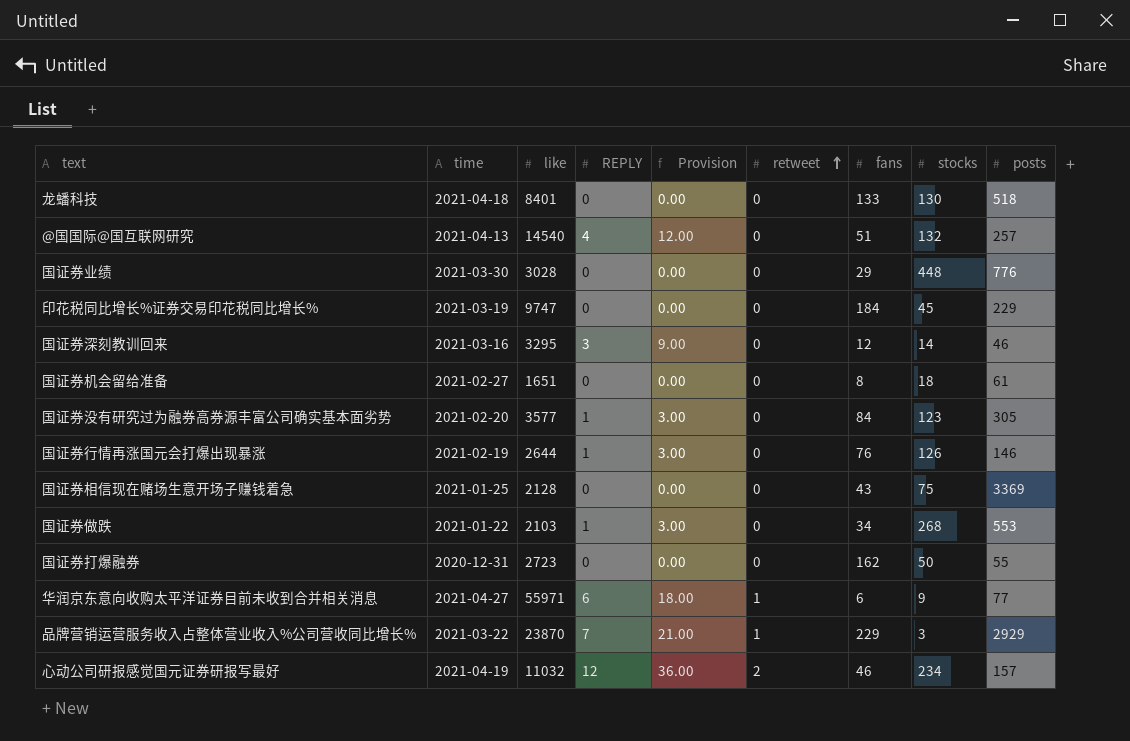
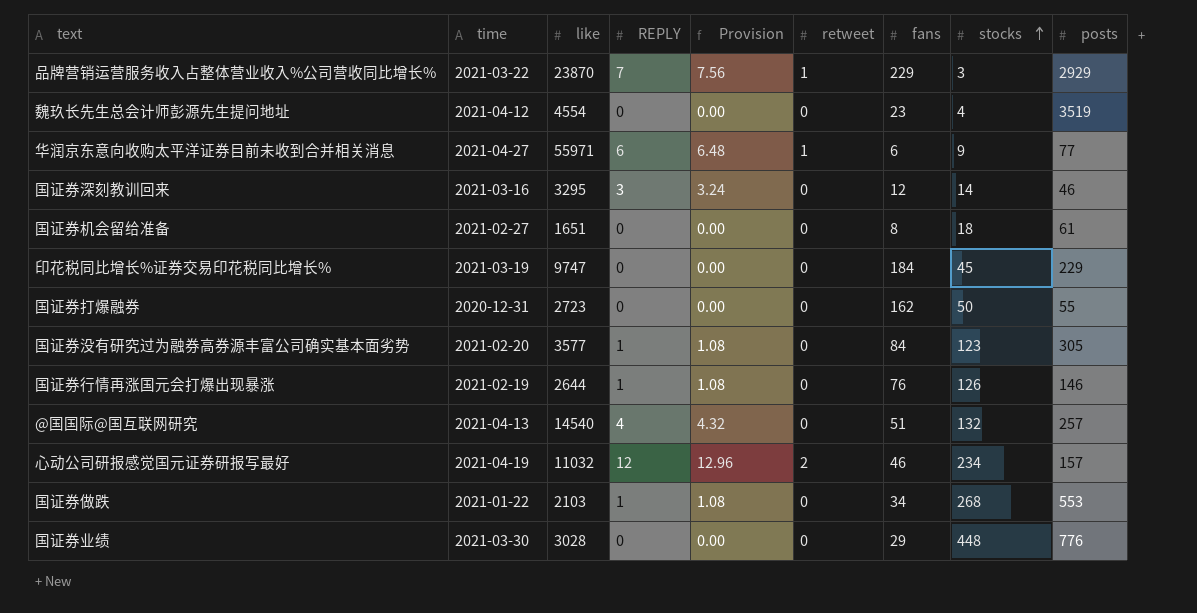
row order: retweet ascending -> stocks ascending
column Provision | formula: [REPLY] * 3 -> [REPLY] * 1.08
row 龙蟠科技: 2021-04-18 | 8401 | 0 | 0.00 | 0 | 133 | 130 | 518 -> none
row 国证券相信现在赌场生意开场子赚钱着急: 2021-01-25 | 2128 | 0 | 0.00 | 0 | 43 | 75 | 3369 -> none
row 魏玖长先生总会计师彭源先生提问地址: none -> 2021-04-12 | 4554 | 0 | 0.00 | 0 | 23 | 4 | 3519

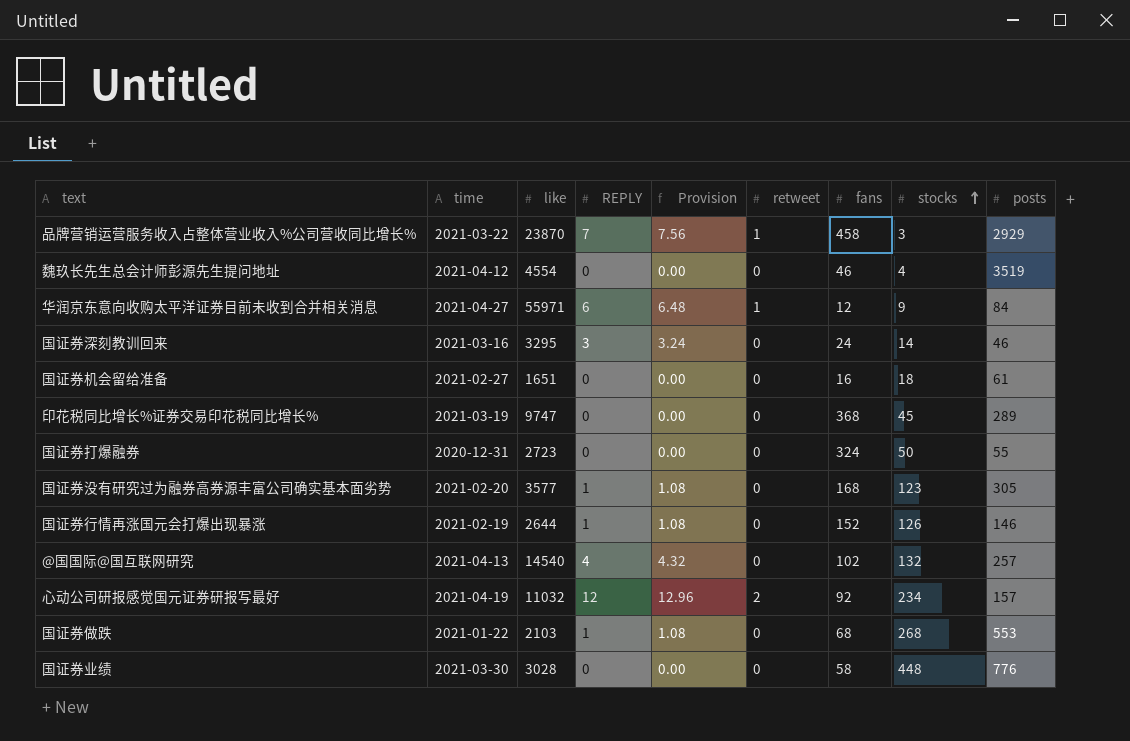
品牌营销运营服务收入占整体营业收入%公司营收同比增长% | fans: 229 -> 458
魏玖长先生总会计师彭源先生提问地址 | fans: 23 -> 46
华润京东意向收购太平洋证券目前未收到合并相关消息 | fans: 6 -> 12
华润京东意向收购太平洋证券目前未收到合并相关消息 | posts: 77 -> 84
国证券深刻教训回来 | fans: 12 -> 24
国证券机会留给准备 | fans: 8 -> 16
印花税同比增长%证券交易印花税同比增长% | fans: 184 -> 368
印花税同比增长%证券交易印花税同比增长% | posts: 229 -> 289
国证券打爆融券 | fans: 162 -> 324
国证券没有研究过为融券高券源丰富公司确实基本面劣势 | fans: 84 -> 168
国证券行情再涨国元会打爆出现暴涨 | fans: 76 -> 152
@国国际@国互联网研究 | fans: 51 -> 102
心动公司研报感觉国元证券研报写最好 | fans: 46 -> 92
国证券做跌 | fans: 34 -> 68
国证券业绩 | fans: 29 -> 58

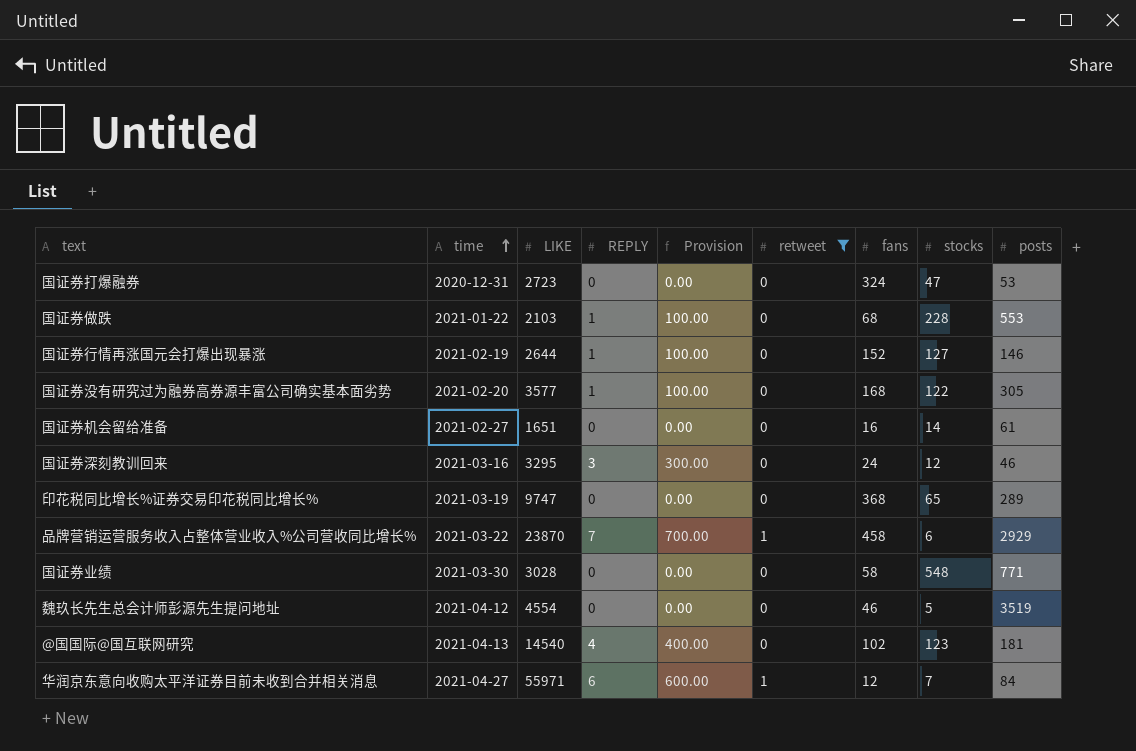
filter: none -> retweet != 2
row order: stocks ascending -> time ascending
column name: like -> LIKE
column Provision | formula: [REPLY] * 1.08 -> [REPLY] * 100
国证券打爆融券 | stocks: 50 -> 47
国证券打爆融券 | posts: 55 -> 53
国证券做跌 | stocks: 268 -> 228
国证券行情再涨国元会打爆出现暴涨 | stocks: 126 -> 127
国证券没有研究过为融券高券源丰富公司确实基本面劣势 | stocks: 123 -> 122
国证券机会留给准备 | stocks: 18 -> 14
国证券深刻教训回来 | stocks: 14 -> 12
印花税同比增长%证券交易印花税同比增长% | stocks: 45 -> 65
品牌营销运营服务收入占整体营业收入%公司营收同比增长% | stocks: 3 -> 6
国证券业绩 | stocks: 448 -> 548
国证券业绩 | posts: 776 -> 771
魏玖长先生总会计师彭源先生提问地址 | stocks: 4 -> 5
@国国际@国互联网研究 | stocks: 132 -> 123
@国国际@国互联网研究 | posts: 257 -> 181
华润京东意向收购太平洋证券目前未收到合并相关消息 | stocks: 9 -> 7

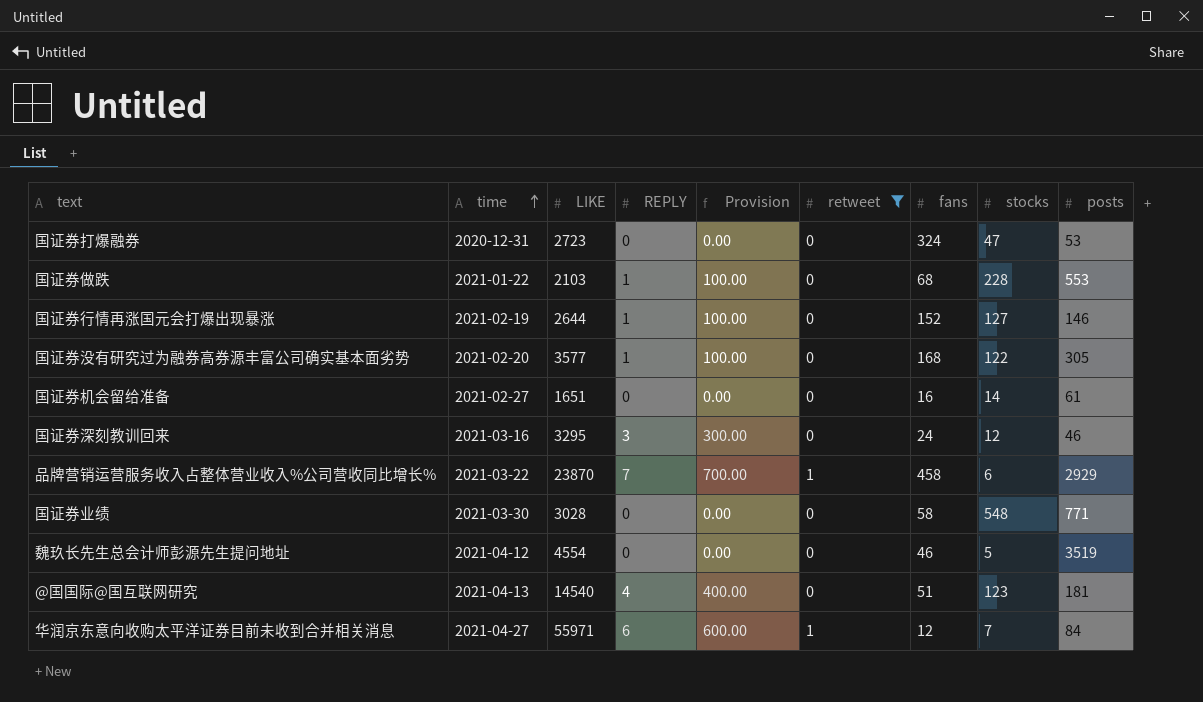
row 印花税同比增长%证券交易印花税同比增长%: 2021-03-19 | 9747 | 0 | 0.00 | 0 | 368 | 65 | 289 -> none
@国国际@国互联网研究 | fans: 102 -> 51

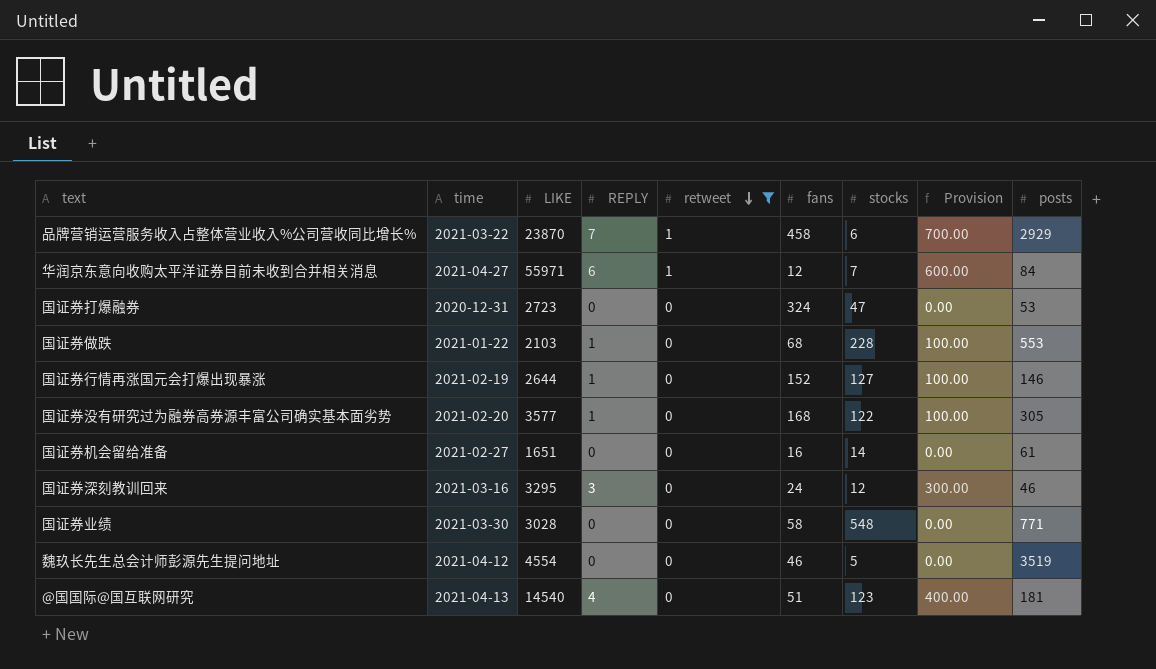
row order: time ascending -> retweet descending
column Provision | position: 5 -> 8

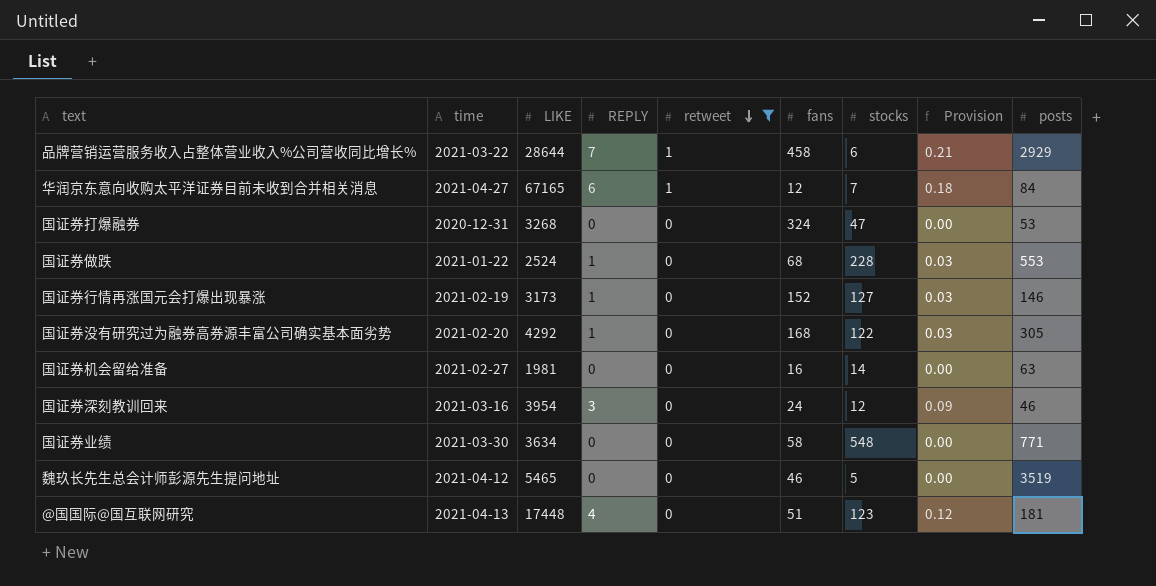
column Provision | formula: [REPLY] * 100 -> [REPLY] * 0.03
品牌营销运营服务收入占整体营业收入%公司营收同比增长% | LIKE: 23870 -> 28644
华润京东意向收购太平洋证券目前未收到合并相关消息 | LIKE: 55971 -> 67165
国证券打爆融券 | LIKE: 2723 -> 3268
国证券做跌 | LIKE: 2103 -> 2524
国证券行情再涨国元会打爆出现暴涨 | LIKE: 2644 -> 3173
国证券没有研究过为融券高券源丰富公司确实基本面劣势 | LIKE: 3577 -> 4292
国证券机会留给准备 | LIKE: 1651 -> 1981
国证券机会留给准备 | posts: 61 -> 63
国证券深刻教训回来 | LIKE: 3295 -> 3954
国证券业绩 | LIKE: 3028 -> 3634
魏玖长先生总会计师彭源先生提问地址 | LIKE: 4554 -> 5465
@国国际@国互联网研究 | LIKE: 14540 -> 17448

